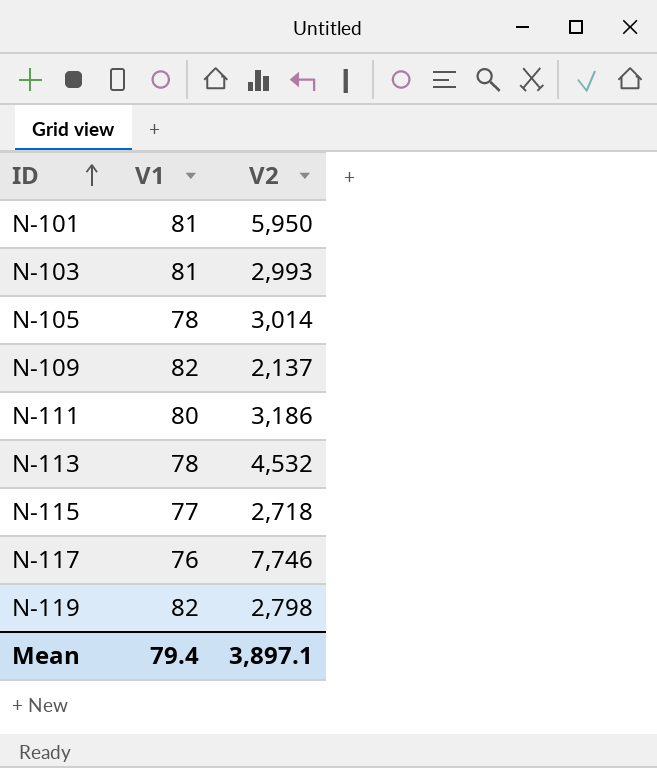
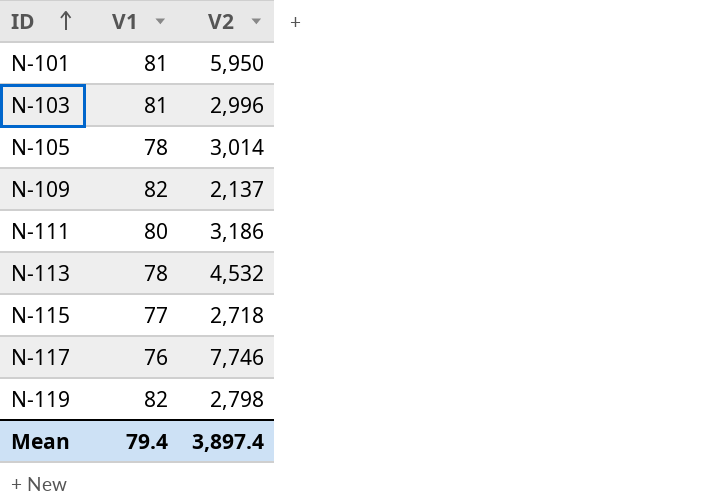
N-103 | V2: 2,993 -> 2,996
Mean | V2: 3,897.1 -> 3,897.4

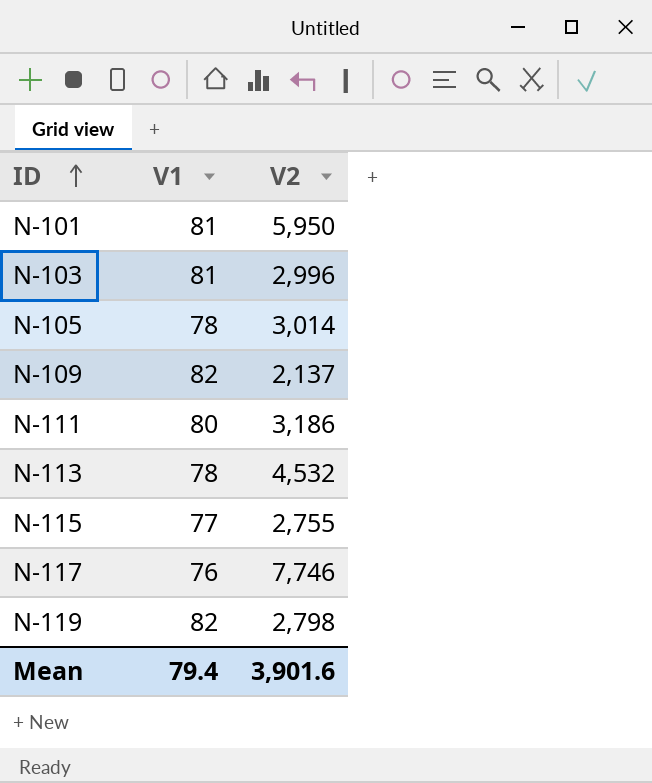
N-115 | V2: 2,718 -> 2,755
Mean | V2: 3,897.4 -> 3,901.6

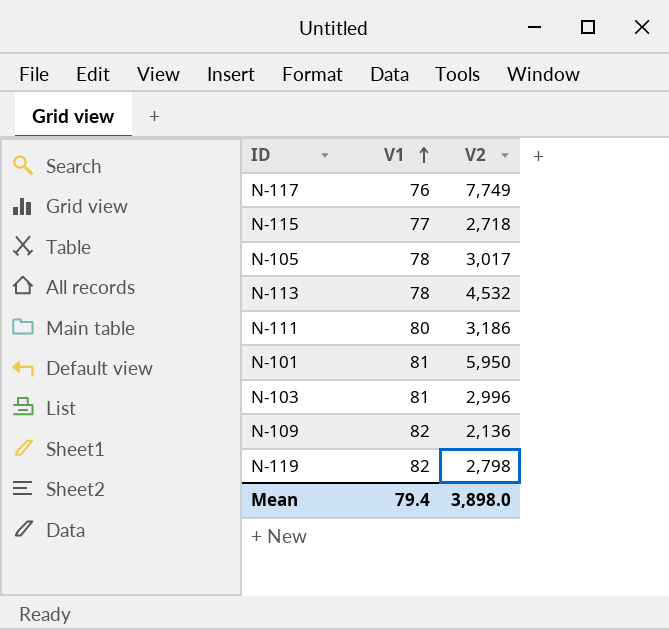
row order: ID ascending -> V1 ascending
N-117 | V2: 7,746 -> 7,749
N-115 | V2: 2,755 -> 2,718
N-105 | V2: 3,014 -> 3,017
N-109 | V2: 2,137 -> 2,136
Mean | V2: 3,901.6 -> 3,898.0

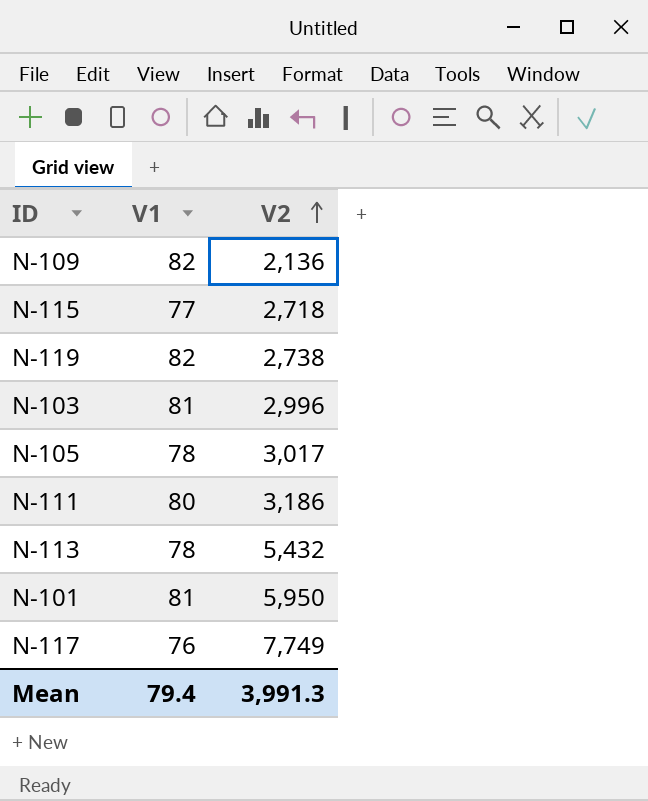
row order: V1 ascending -> V2 ascending
N-119 | V2: 2,798 -> 2,738
N-113 | V2: 4,532 -> 5,432
Mean | V2: 3,898.0 -> 3,991.3

